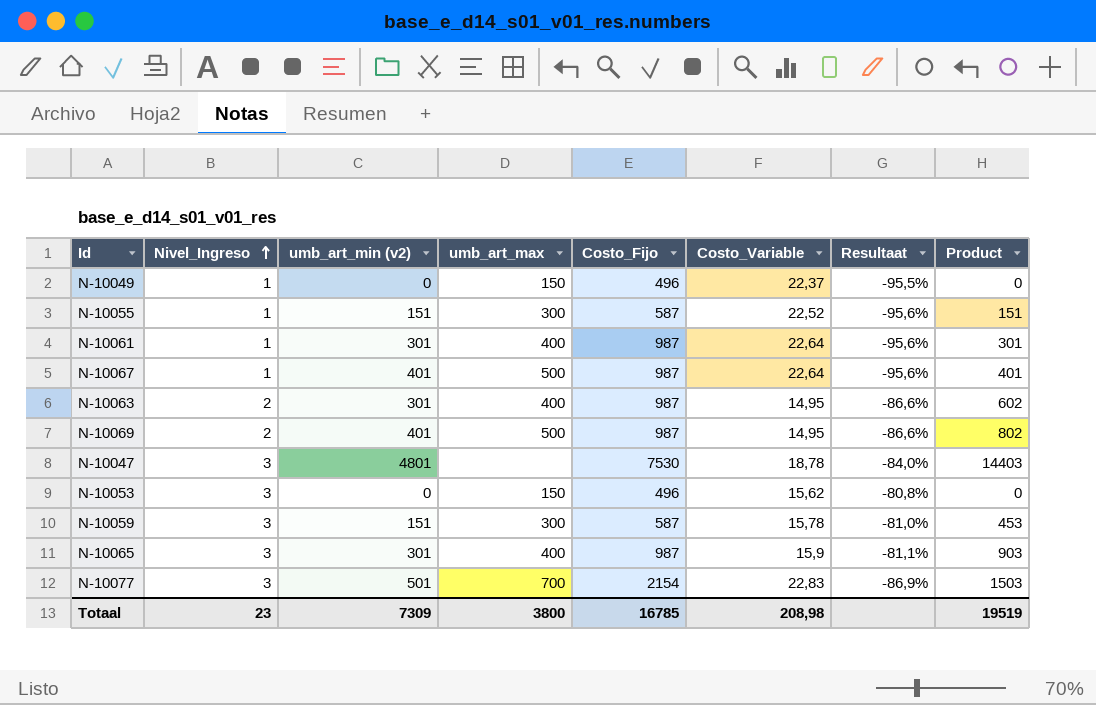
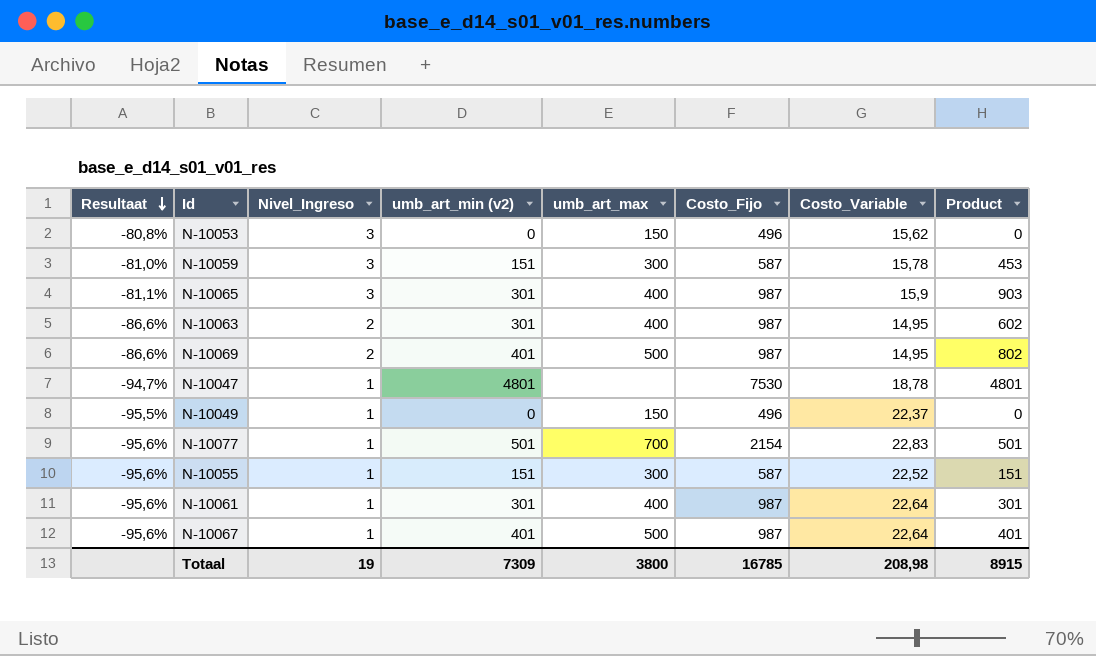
row order: Nivel_Ingreso ascending -> Resultaat descending
column Resultaat | position: 7 -> 1
N-10047 | Resultaat: -84,0% -> -94,7%
N-10047 | Nivel_Ingreso: 3 -> 1
N-10047 | Product: 14403 -> 4801
N-10077 | Resultaat: -86,9% -> -95,6%
N-10077 | Nivel_Ingreso: 3 -> 1
N-10077 | Product: 1503 -> 501
Totaal | Nivel_Ingreso: 23 -> 19
Totaal | Product: 19519 -> 8915

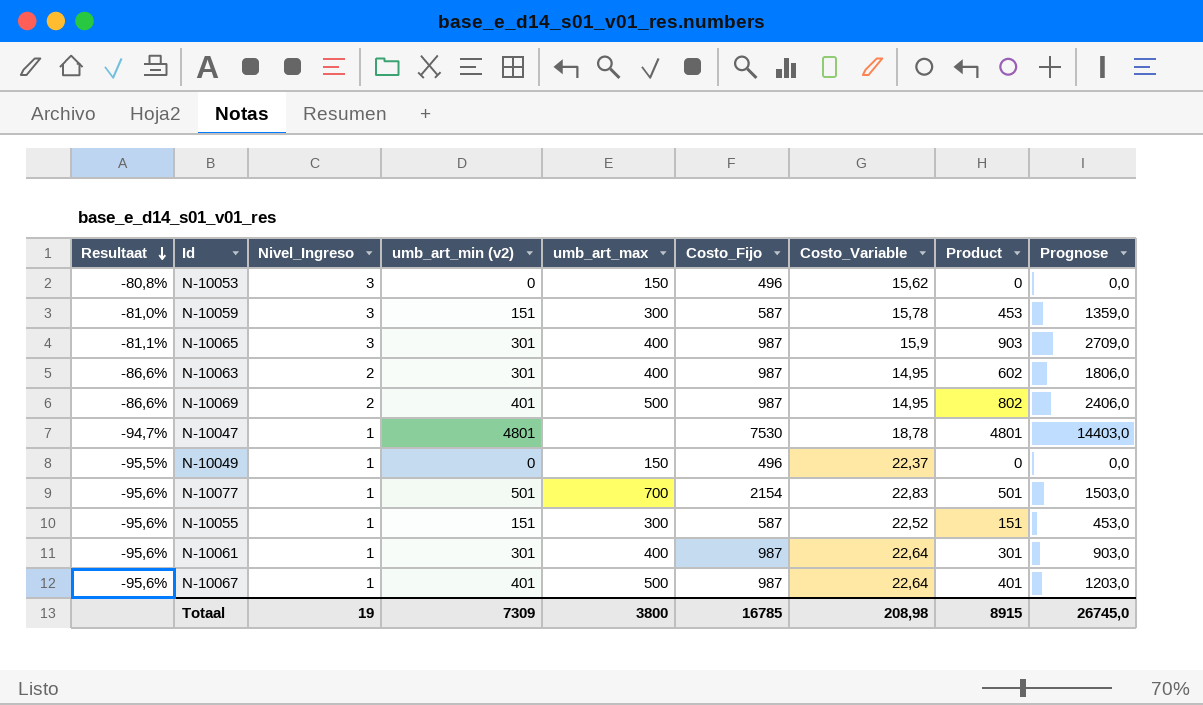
column Prognose | formula: none -> [Product] * 3

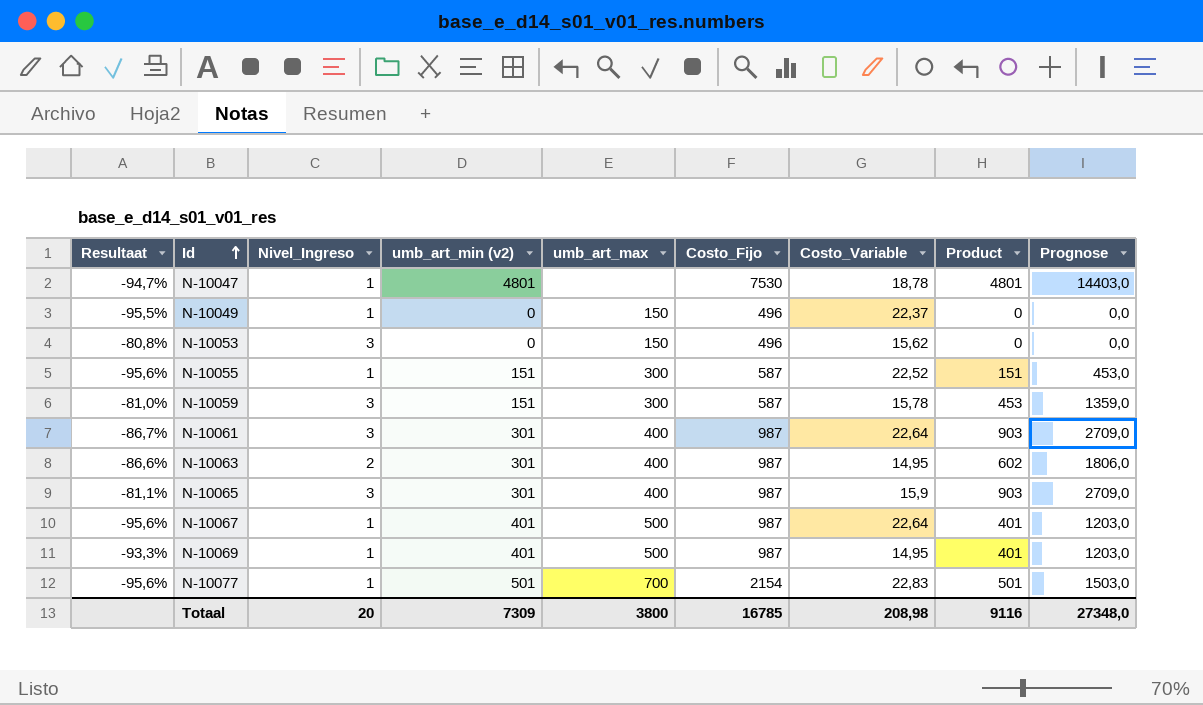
row order: Resultaat descending -> Id ascending
N-10061 | Resultaat: -95,6% -> -86,7%
N-10061 | Nivel_Ingreso: 1 -> 3
N-10061 | Product: 301 -> 903
N-10061 | Prognose: 903,0 -> 2709,0
N-10069 | Resultaat: -86,6% -> -93,3%
N-10069 | Nivel_Ingreso: 2 -> 1
N-10069 | Product: 802 -> 401
N-10069 | Prognose: 2406,0 -> 1203,0
Totaal | Nivel_Ingreso: 19 -> 20
Totaal | Product: 8915 -> 9116
Totaal | Prognose: 26745,0 -> 27348,0

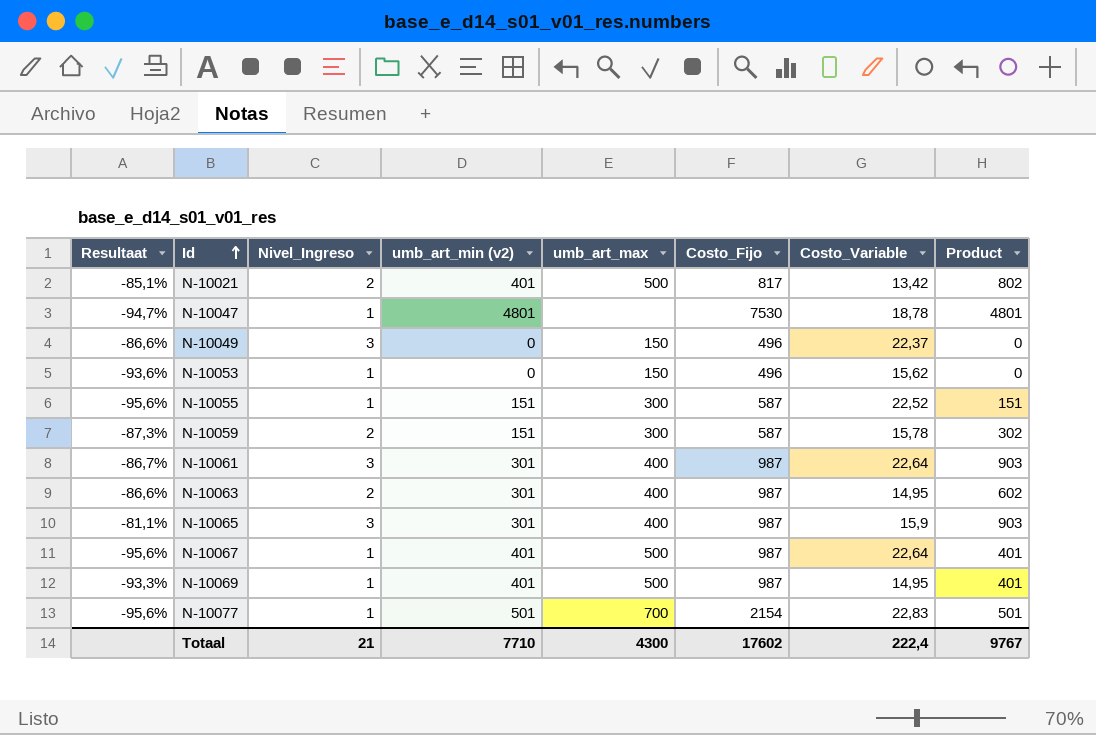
column Prognose | formula: [Product] * 3 -> none
row N-10021: none -> -85,1% | 2 | 401 | 500 | 817 | 13,42 | 802
N-10049 | Resultaat: -95,5% -> -86,6%
N-10049 | Nivel_Ingreso: 1 -> 3
N-10053 | Resultaat: -80,8% -> -93,6%
N-10053 | Nivel_Ingreso: 3 -> 1
N-10059 | Resultaat: -81,0% -> -87,3%
N-10059 | Nivel_Ingreso: 3 -> 2
N-10059 | Product: 453 -> 302
Totaal | Nivel_Ingreso: 20 -> 21
Totaal | umb_art_min (v2): 7309 -> 7710
Totaal | umb_art_max: 3800 -> 4300
Totaal | Costo_Fijo: 16785 -> 17602
Totaal | Costo_Variable: 208,98 -> 222,4
Totaal | Product: 9116 -> 9767

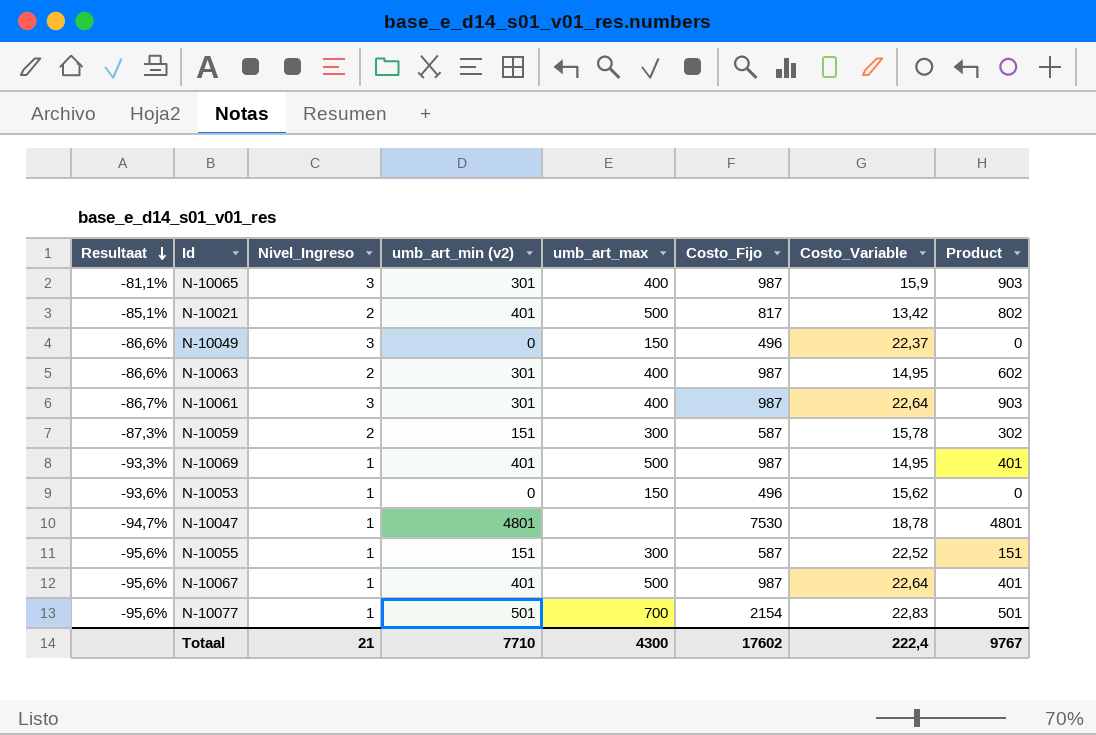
row order: Id ascending -> Resultaat descending

